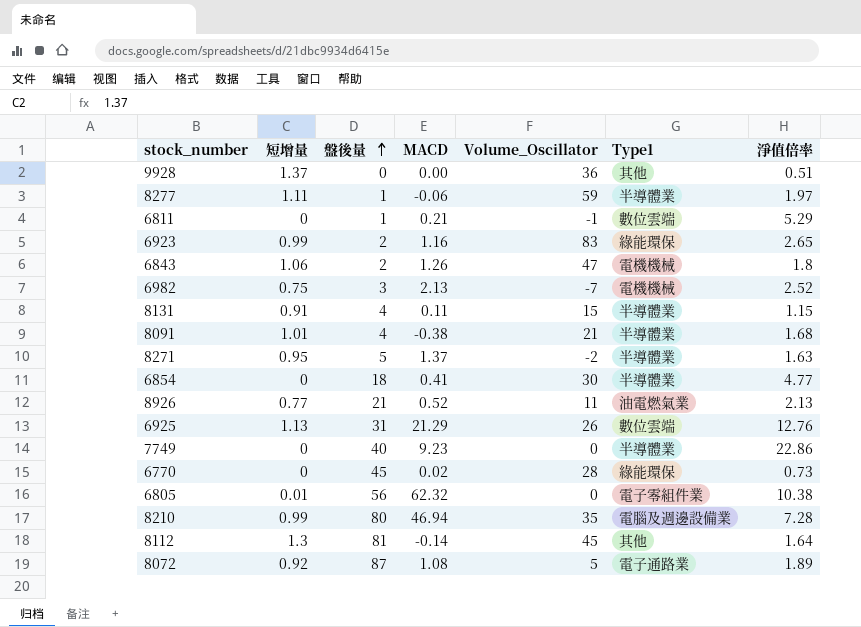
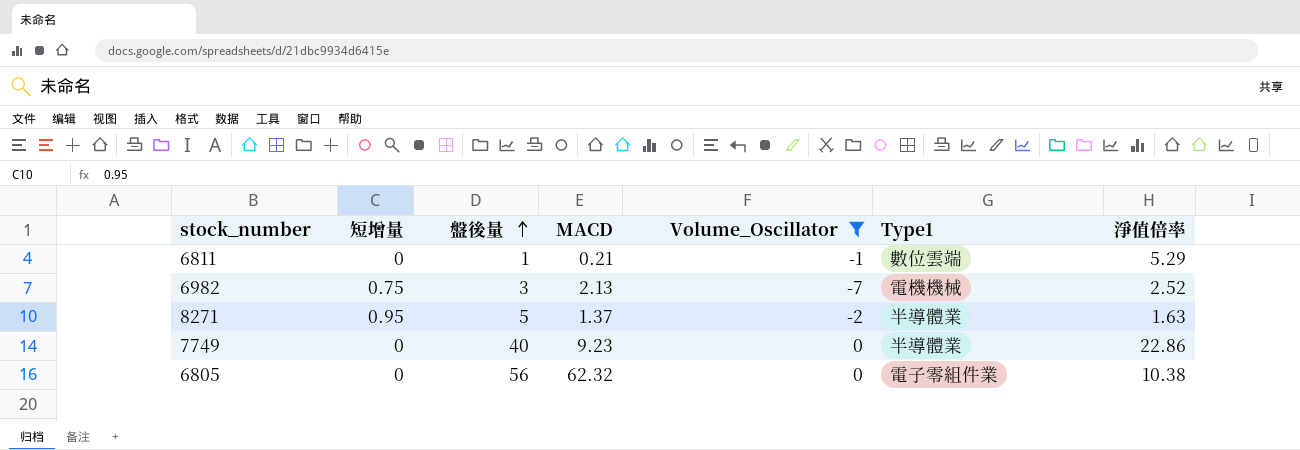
filter: none -> Volume_Oscillator <= 0
6805 | 短增量: 0.01 -> 0

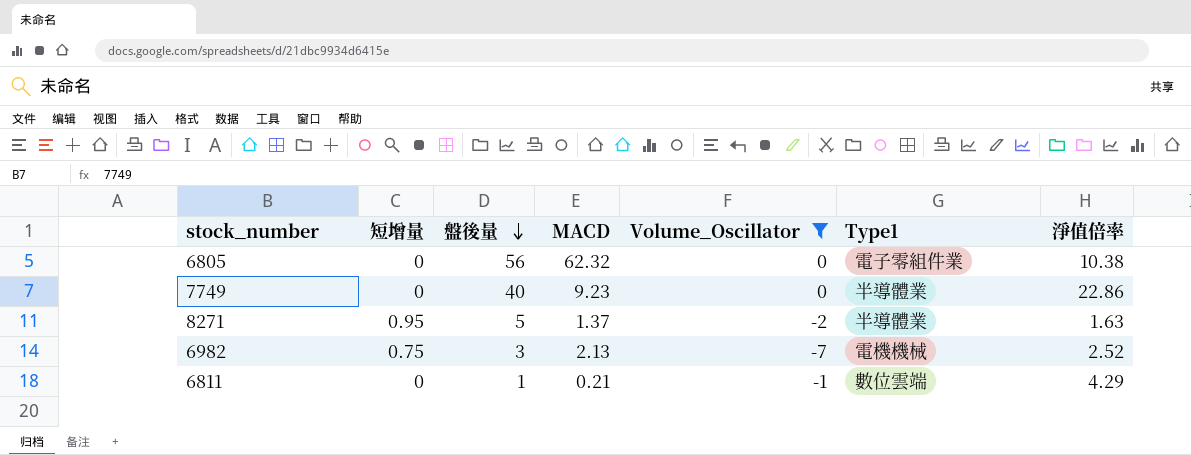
row order: 盤後量 ascending -> 盤後量 descending
6811 | 淨值倍率: 5.29 -> 4.29

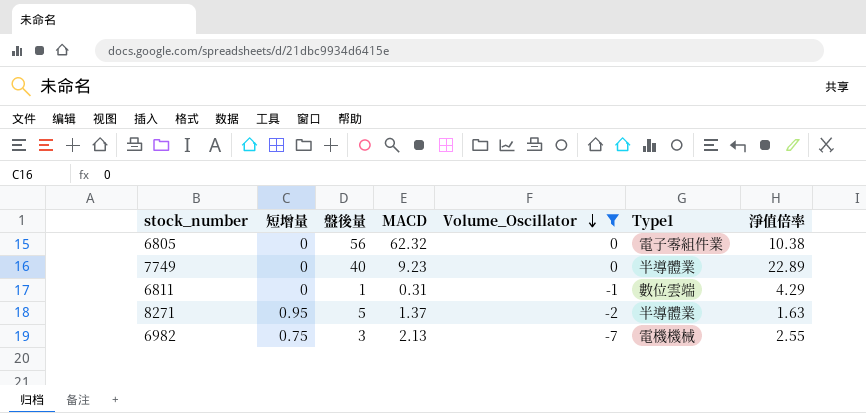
row order: 盤後量 descending -> Volume_Oscillator descending
7749 | 淨值倍率: 22.86 -> 22.89
6811 | MACD: 0.21 -> 0.31
6982 | 淨值倍率: 2.52 -> 2.55

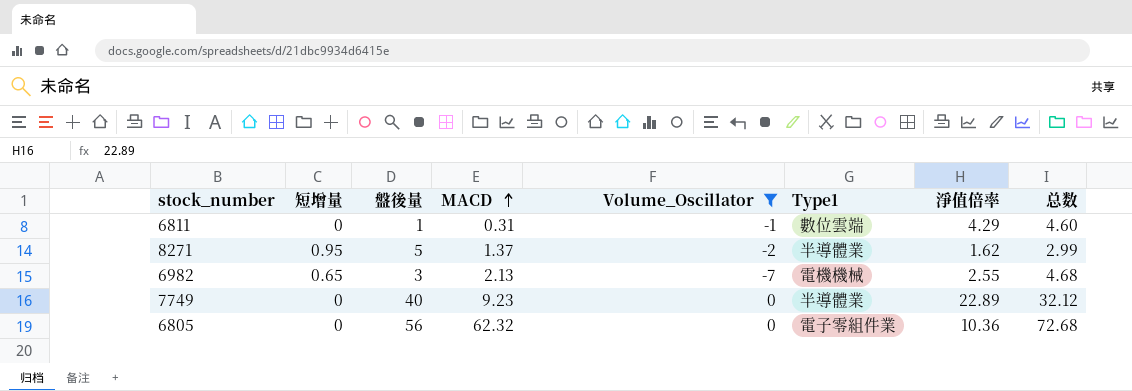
row order: Volume_Oscillator descending -> MACD ascending
column 总数 | formula: none -> [MACD] + [淨值倍率]
8271 | 淨值倍率: 1.63 -> 1.62
6982 | 短增量: 0.75 -> 0.65
6805 | 淨值倍率: 10.38 -> 10.36

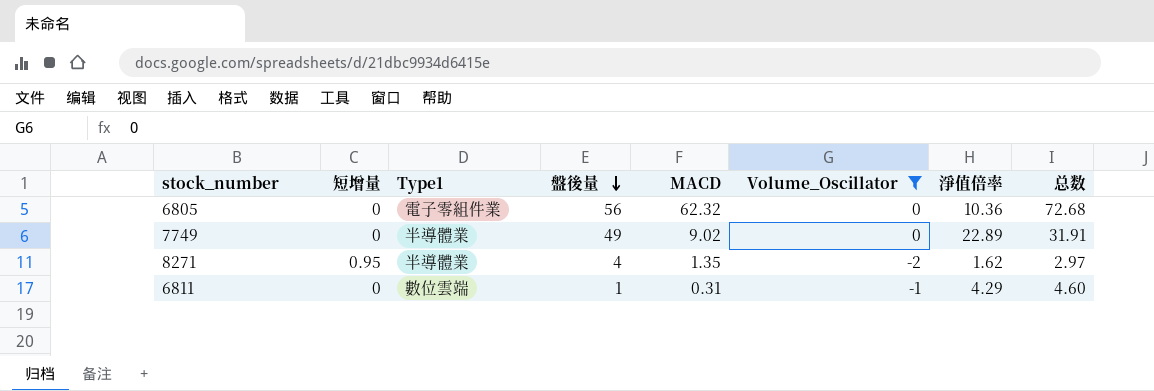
row order: MACD ascending -> 盤後量 descending
column Type1 | position: 6 -> 3
row 6982: 0.65 | 3 | 2.13 | -7 | 電機機械 | 2.55 | 4.68 -> none
7749 | 盤後量: 40 -> 49
7749 | MACD: 9.23 -> 9.02
7749 | 总数: 32.12 -> 31.91
8271 | 盤後量: 5 -> 4
8271 | MACD: 1.37 -> 1.35
8271 | 总数: 2.99 -> 2.97

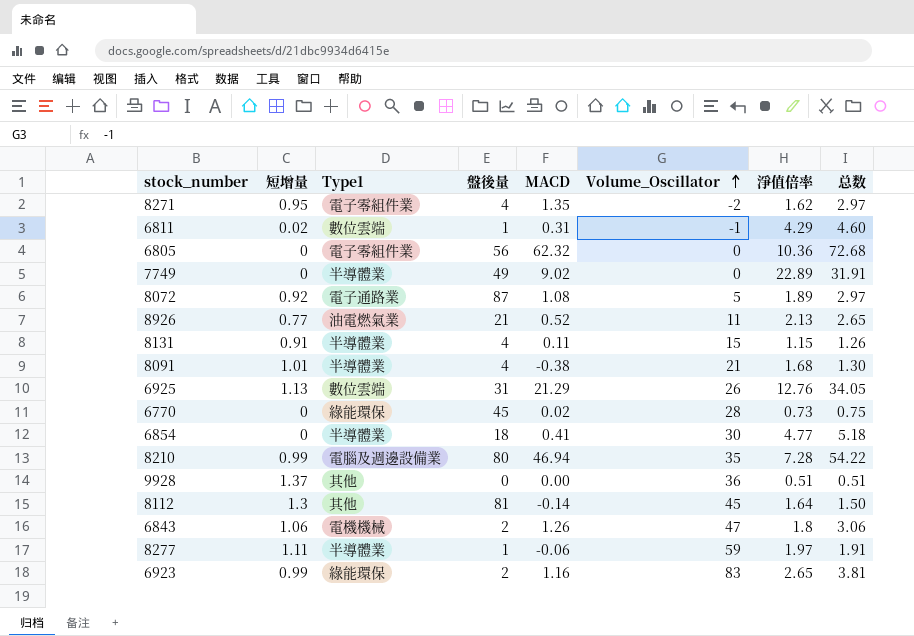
filter: Volume_Oscillator <= 0 -> none
row order: 盤後量 descending -> Volume_Oscillator ascending
8271 | Type1: 半導體業 -> 電子零組件業
6811 | 短增量: 0 -> 0.02

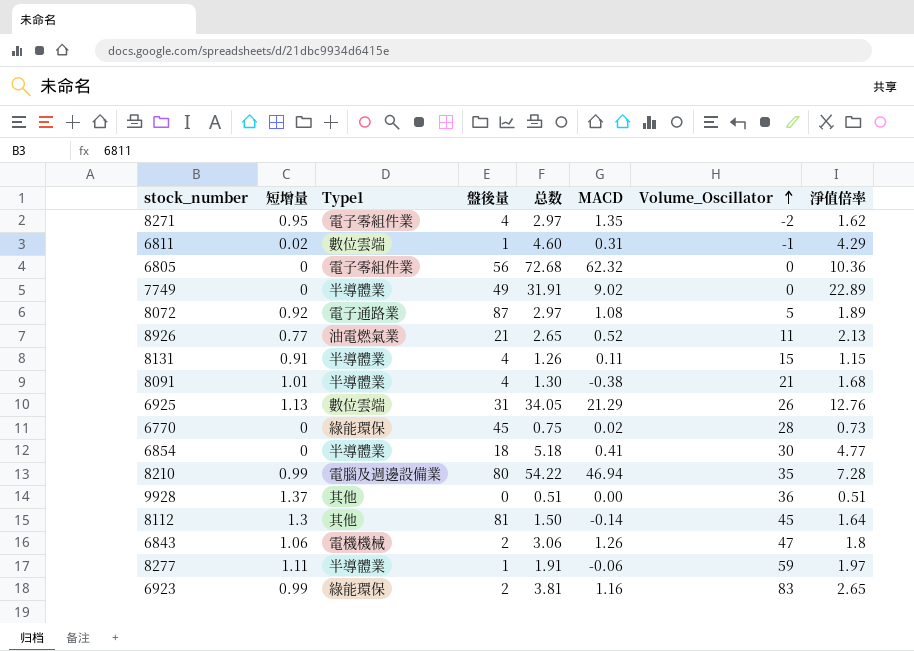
column 总数 | position: 8 -> 5

